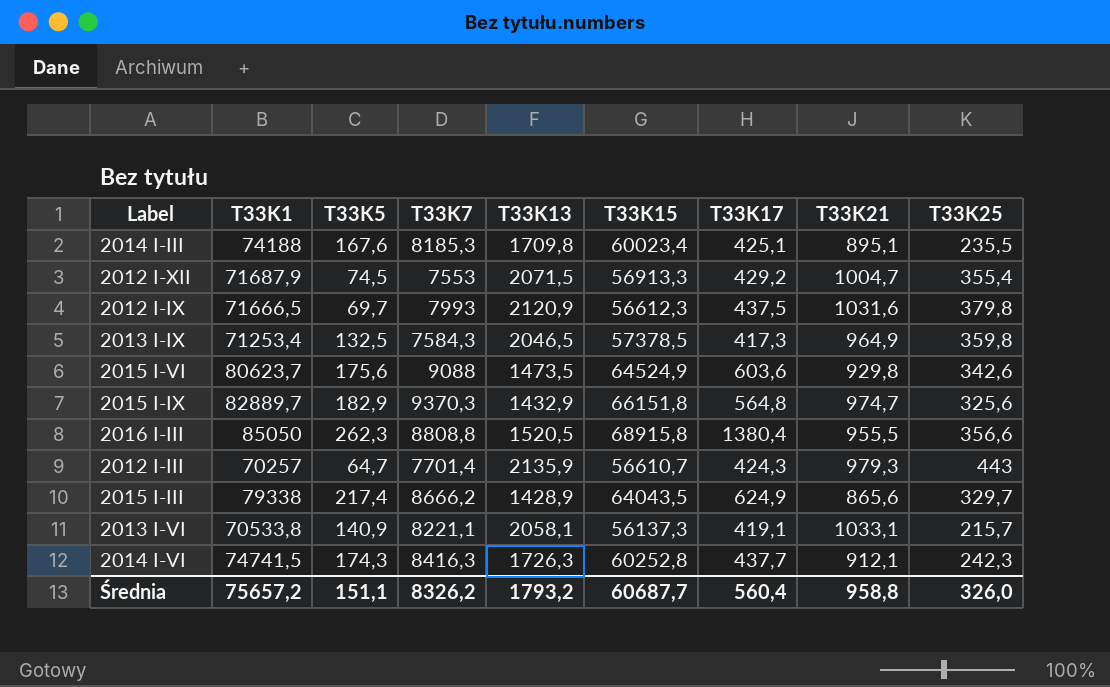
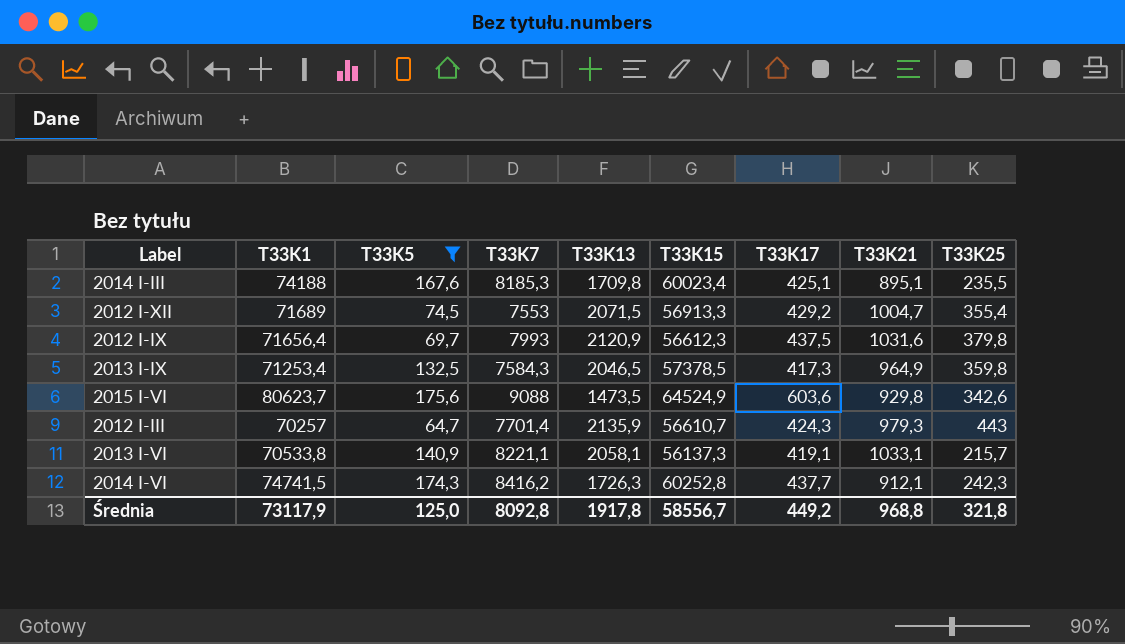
filter: none -> T33K5 <= 175,6
2012 I-XII | T33K1: 71687,9 -> 71689
2012 I-IX | T33K1: 71666,5 -> 71656,4
2014 I-VI | T33K7: 8416,3 -> 8416,2
Średnia | T33K1: 75657,2 -> 73117,9
Średnia | T33K5: 151,1 -> 125,0
Średnia | T33K7: 8326,2 -> 8092,8
Średnia | T33K13: 1793,2 -> 1917,8
Średnia | T33K15: 60687,7 -> 58556,7
Średnia | T33K17: 560,4 -> 449,2
Średnia | T33K21: 958,8 -> 968,8
Średnia | T33K25: 326,0 -> 321,8

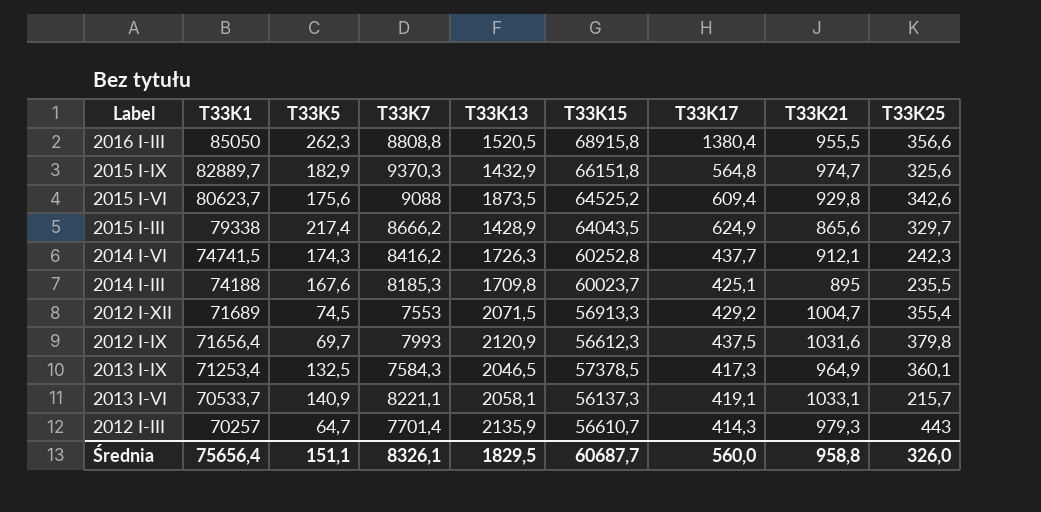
filter: T33K5 <= 175,6 -> none
row order: none -> T33K1 descending
2015 I-VI | T33K13: 1473,5 -> 1873,5
2015 I-VI | T33K15: 64524,9 -> 64525,2
2015 I-VI | T33K17: 603,6 -> 609,4
2014 I-III | T33K15: 60023,4 -> 60023,7
2014 I-III | T33K21: 895,1 -> 895
2013 I-IX | T33K25: 359,8 -> 360,1
2013 I-VI | T33K1: 70533,8 -> 70533,7
2012 I-III | T33K17: 424,3 -> 414,3
Średnia | T33K1: 73117,9 -> 75656,4
Średnia | T33K5: 125,0 -> 151,1
Średnia | T33K7: 8092,8 -> 8326,1
Średnia | T33K13: 1917,8 -> 1829,5
Średnia | T33K15: 58556,7 -> 60687,7
Średnia | T33K17: 449,2 -> 560,0
Średnia | T33K21: 968,8 -> 958,8
Średnia | T33K25: 321,8 -> 326,0

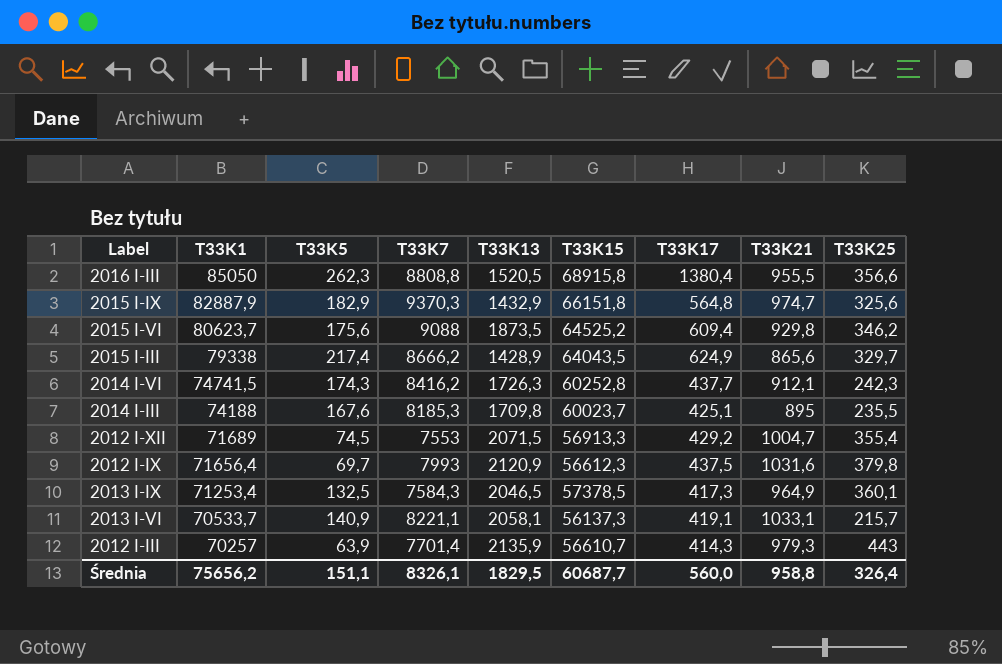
2015 I-IX | T33K1: 82889,7 -> 82887,9
2015 I-VI | T33K25: 342,6 -> 346,2
2012 I-III | T33K5: 64,7 -> 63,9
Średnia | T33K1: 75656,4 -> 75656,2
Średnia | T33K25: 326,0 -> 326,4

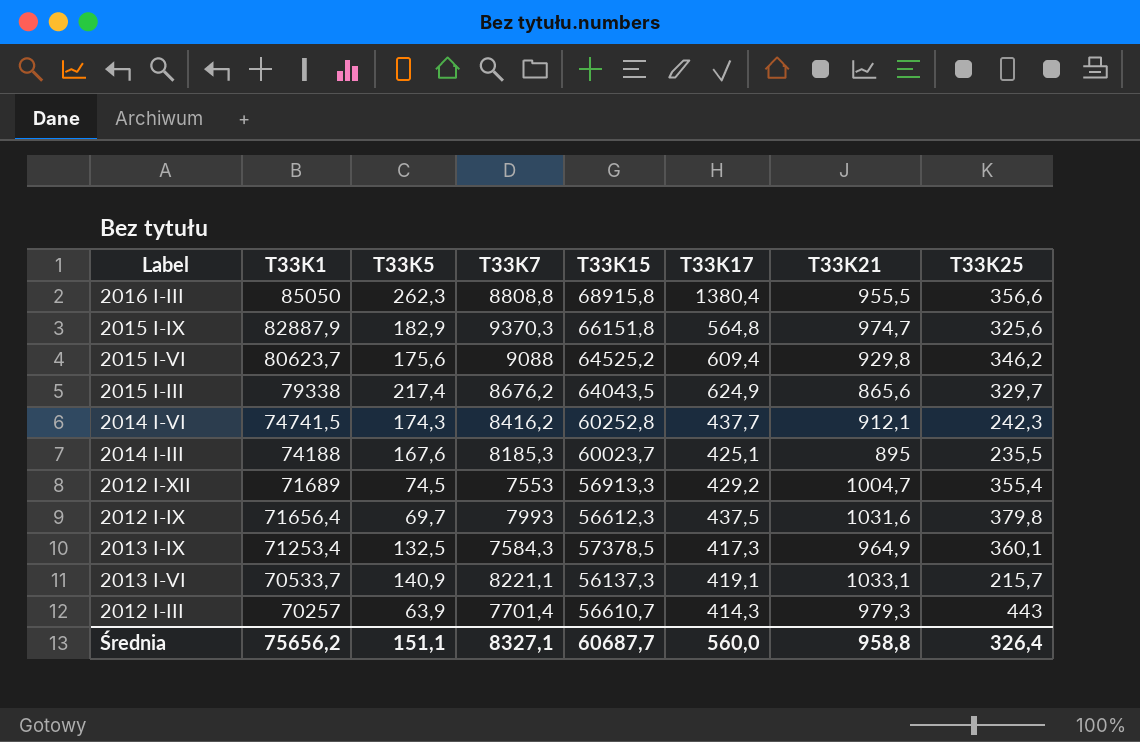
column T33K13 | position: 5 -> none
2015 I-III | T33K7: 8666,2 -> 8676,2
Średnia | T33K7: 8326,1 -> 8327,1

